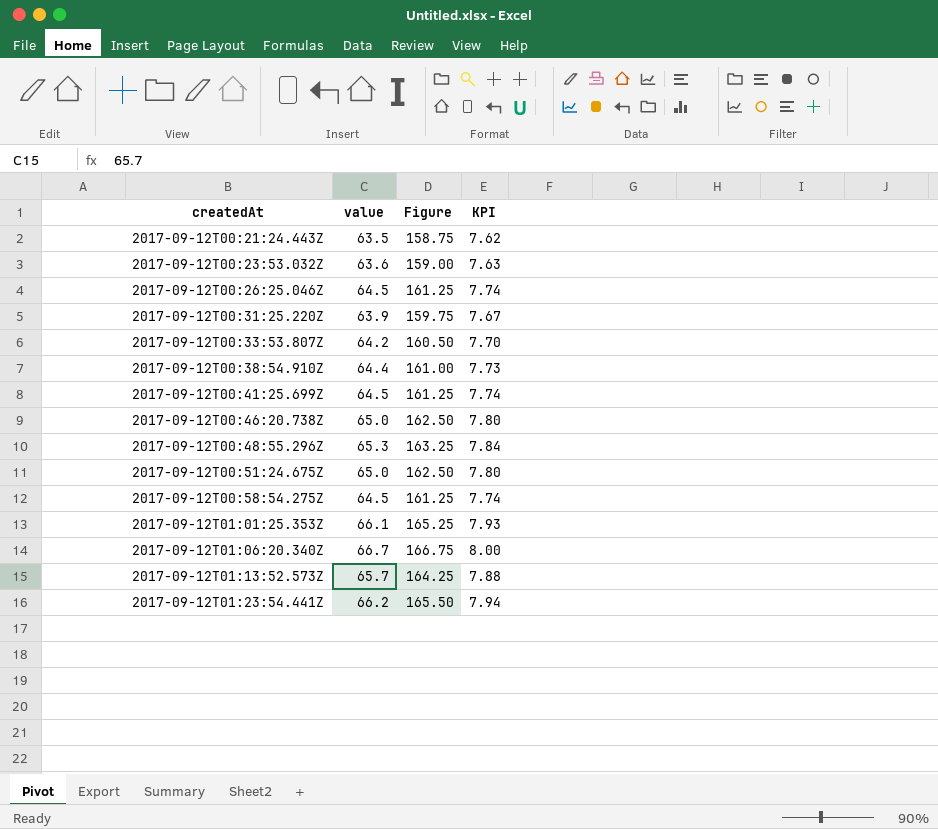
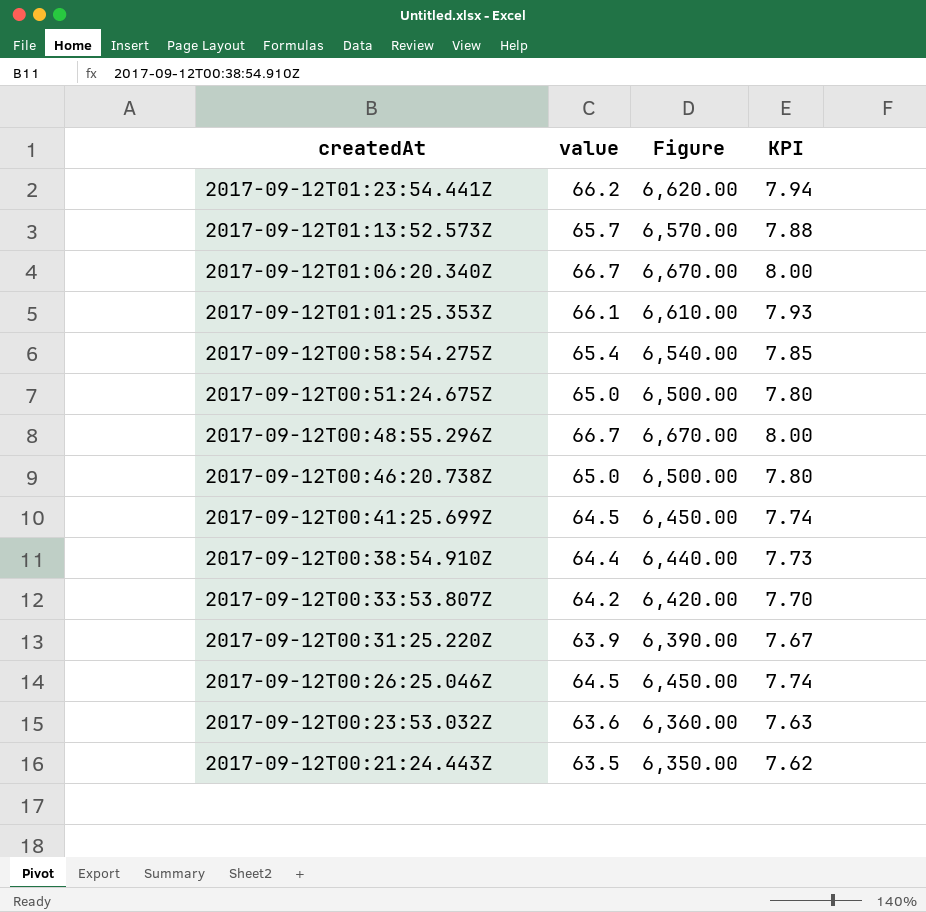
row order: createdAt ascending -> createdAt descending
column Figure | formula: [value] * 2.5 -> [value] * 100
2017-09-12T00:58:54.275Z | value: 64.5 -> 65.4
2017-09-12T00:58:54.275Z | KPI: 7.74 -> 7.85
2017-09-12T00:48:55.296Z | value: 65.3 -> 66.7
2017-09-12T00:48:55.296Z | KPI: 7.84 -> 8.00

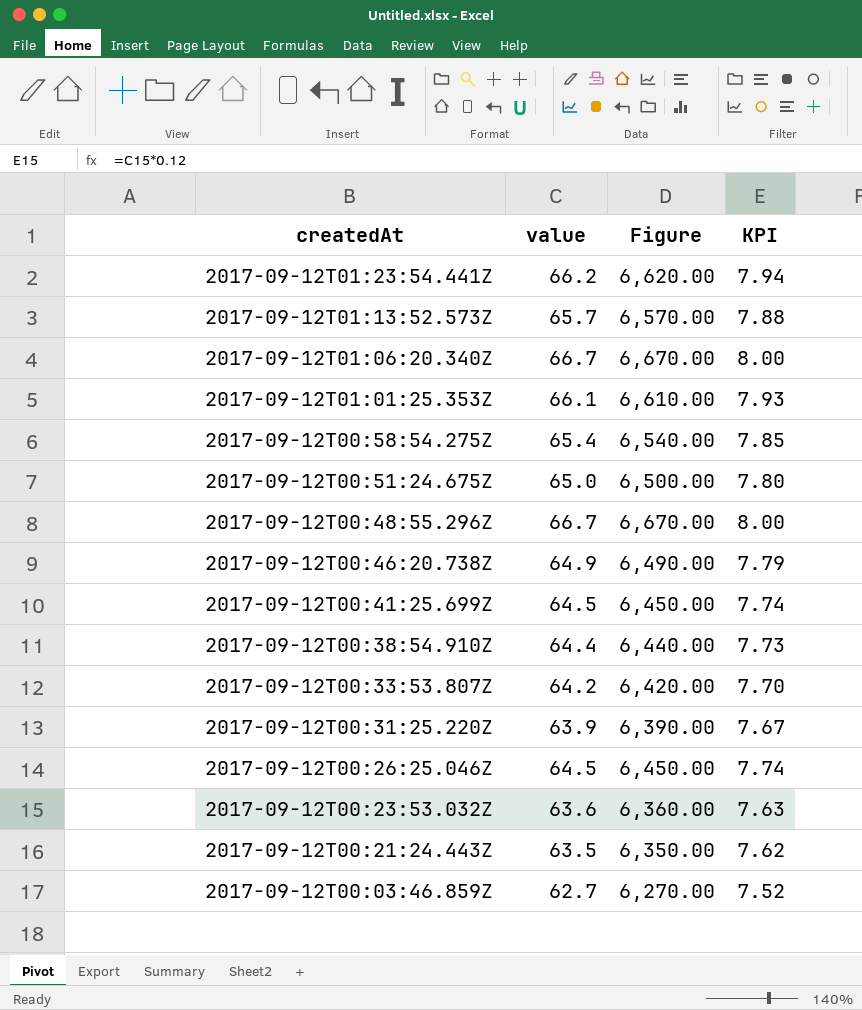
2017-09-12T00:46:20.738Z | value: 65.0 -> 64.9
2017-09-12T00:46:20.738Z | Figure: 6,500.00 -> 6,490.00
2017-09-12T00:46:20.738Z | KPI: 7.80 -> 7.79
row 2017-09-12T00:03:46.859Z: none -> 62.7 | 6,270.00 | 7.52

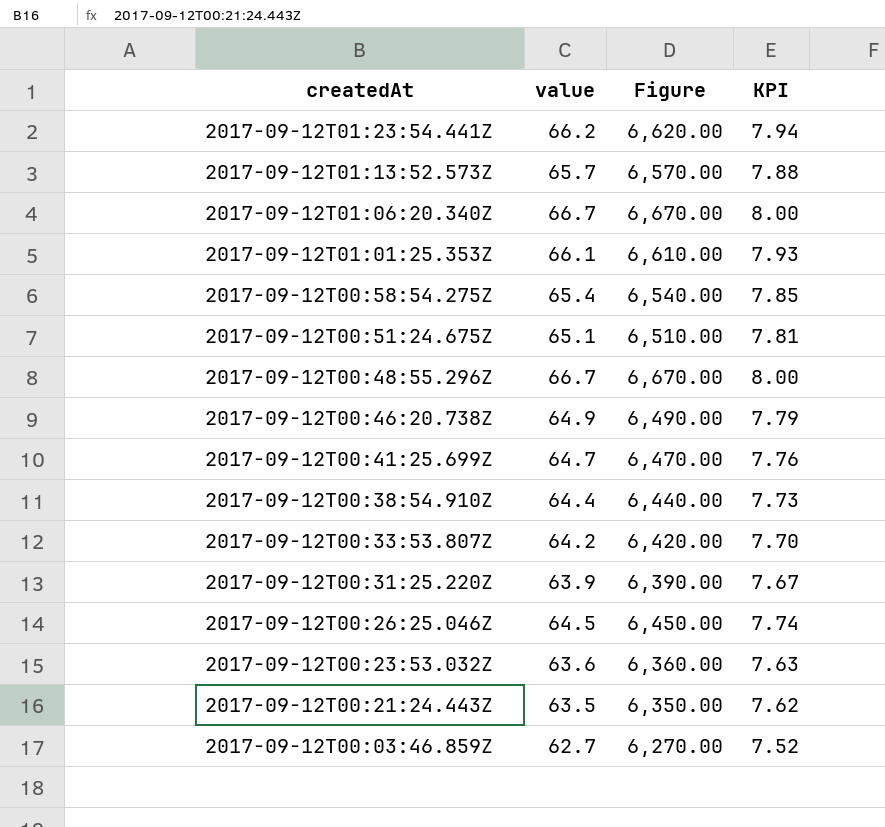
2017-09-12T00:51:24.675Z | value: 65.0 -> 65.1
2017-09-12T00:51:24.675Z | Figure: 6,500.00 -> 6,510.00
2017-09-12T00:51:24.675Z | KPI: 7.80 -> 7.81
2017-09-12T00:41:25.699Z | value: 64.5 -> 64.7
2017-09-12T00:41:25.699Z | Figure: 6,450.00 -> 6,470.00
2017-09-12T00:41:25.699Z | KPI: 7.74 -> 7.76

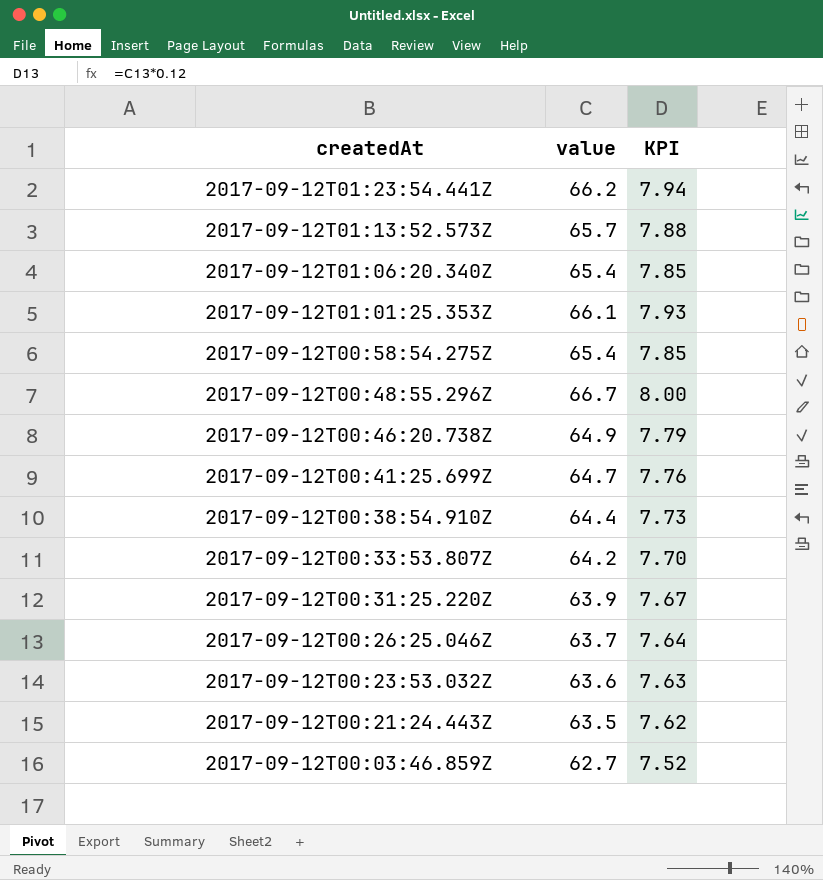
column Figure | formula: [value] * 100 -> none
row 2017-09-12T00:51:24.675Z: 65.1 | 6,510.00 | 7.81 -> none
2017-09-12T01:06:20.340Z | value: 66.7 -> 65.4
2017-09-12T01:06:20.340Z | KPI: 8.00 -> 7.85
2017-09-12T00:26:25.046Z | value: 64.5 -> 63.7
2017-09-12T00:26:25.046Z | KPI: 7.74 -> 7.64

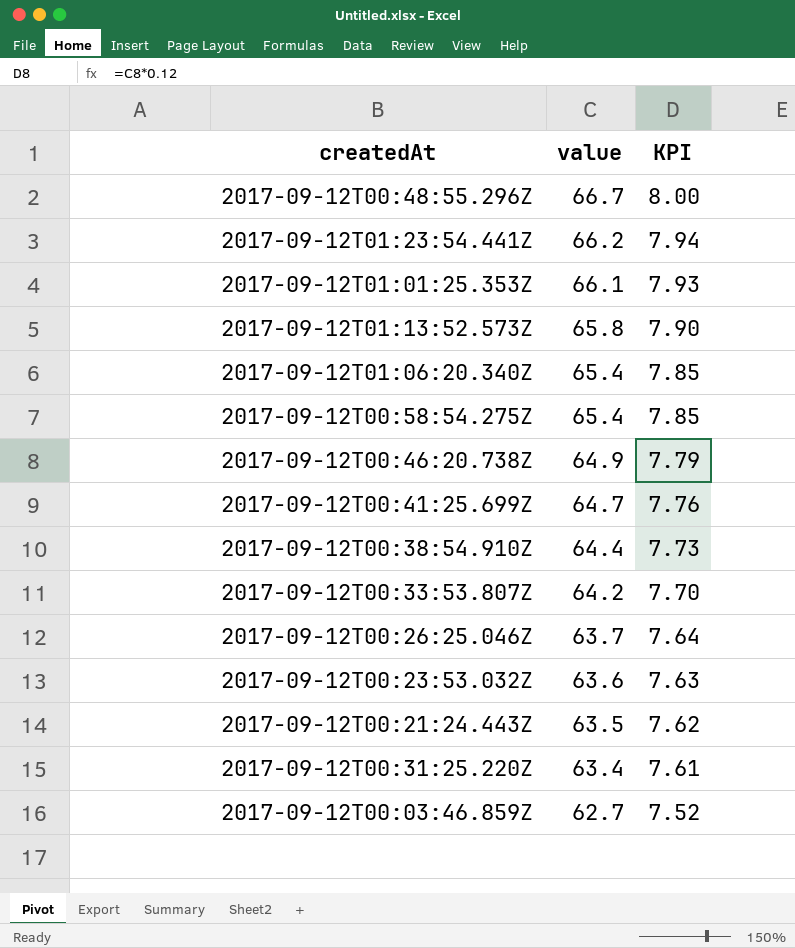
row order: createdAt descending -> value descending
2017-09-12T01:13:52.573Z | value: 65.7 -> 65.8
2017-09-12T01:13:52.573Z | KPI: 7.88 -> 7.90
2017-09-12T00:31:25.220Z | value: 63.9 -> 63.4
2017-09-12T00:31:25.220Z | KPI: 7.67 -> 7.61

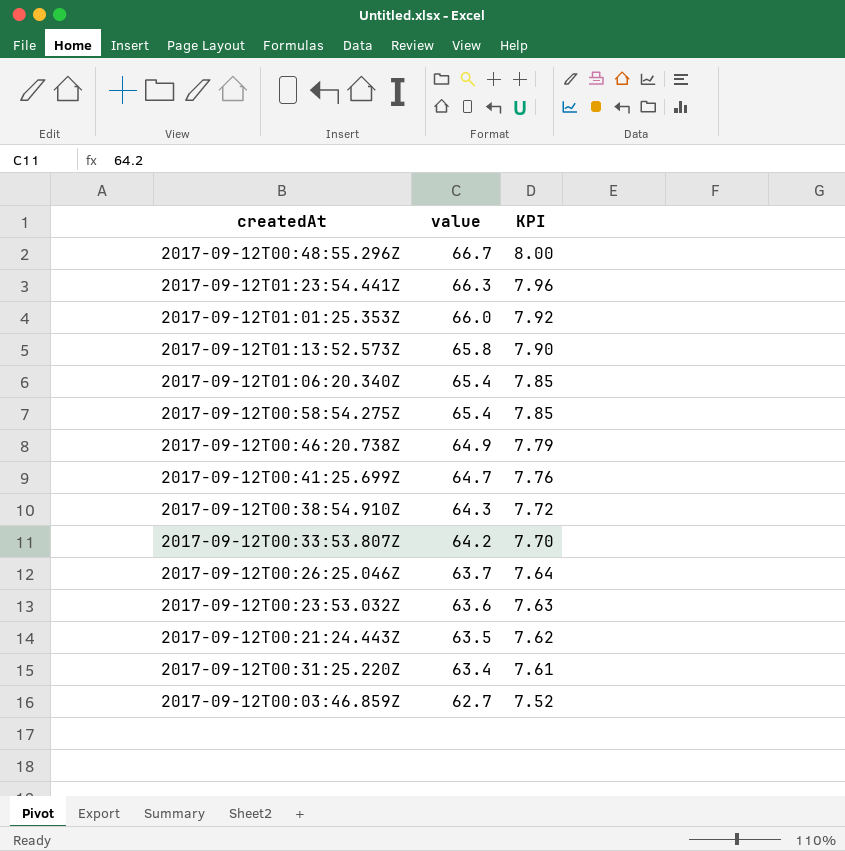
2017-09-12T01:23:54.441Z | value: 66.2 -> 66.3
2017-09-12T01:23:54.441Z | KPI: 7.94 -> 7.96
2017-09-12T01:01:25.353Z | value: 66.1 -> 66.0
2017-09-12T01:01:25.353Z | KPI: 7.93 -> 7.92
2017-09-12T00:38:54.910Z | value: 64.4 -> 64.3
2017-09-12T00:38:54.910Z | KPI: 7.73 -> 7.72

